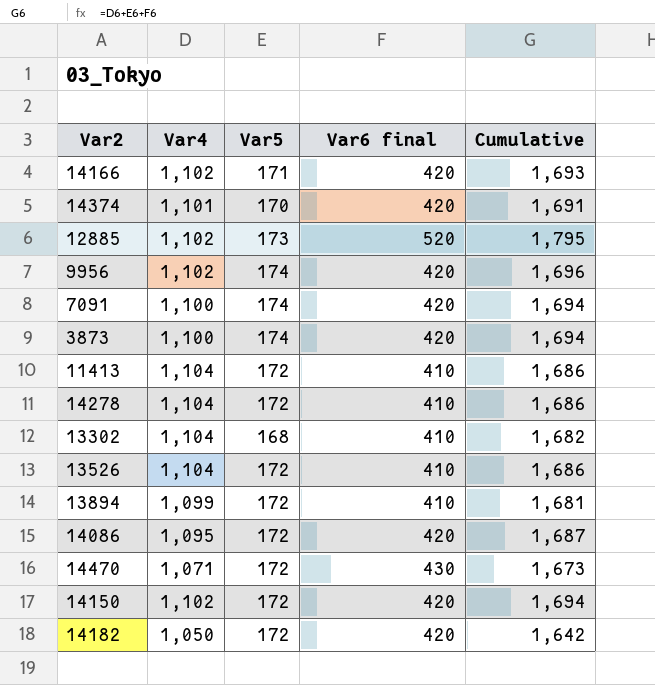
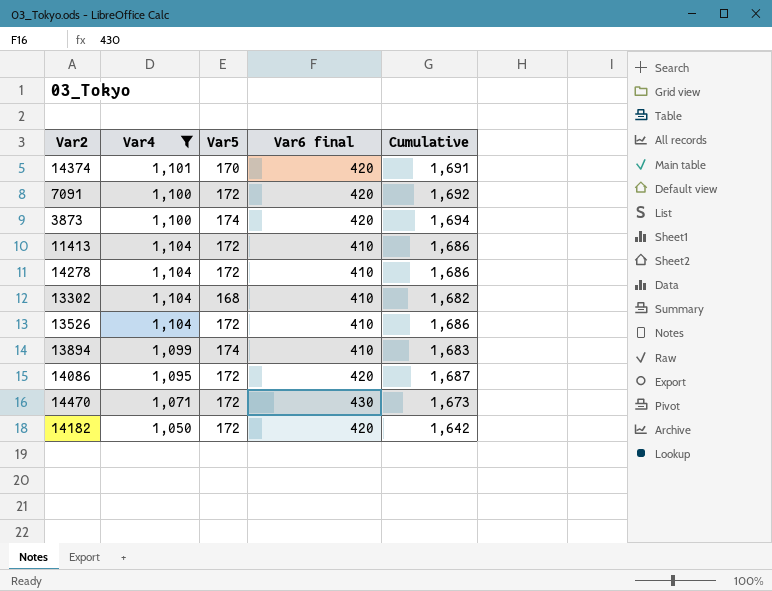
filter: none -> Var4 != 1,102
7091 | Var5: 174 -> 172
7091 | Cumulative: 1,694 -> 1,692
13894 | Var5: 172 -> 174
13894 | Cumulative: 1,681 -> 1,683

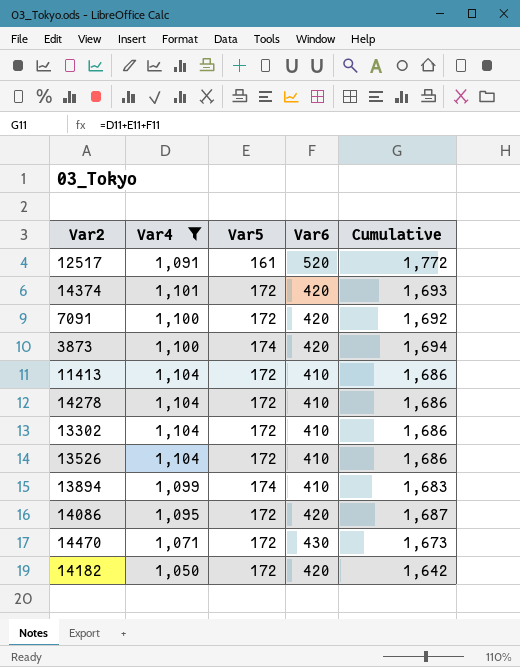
column name: Var6 final -> Var6
row 12517: none -> 1,091 | 161 | 520 | 1,772
14374 | Var5: 170 -> 172
14374 | Cumulative: 1,691 -> 1,693
13302 | Var5: 168 -> 172
13302 | Cumulative: 1,682 -> 1,686

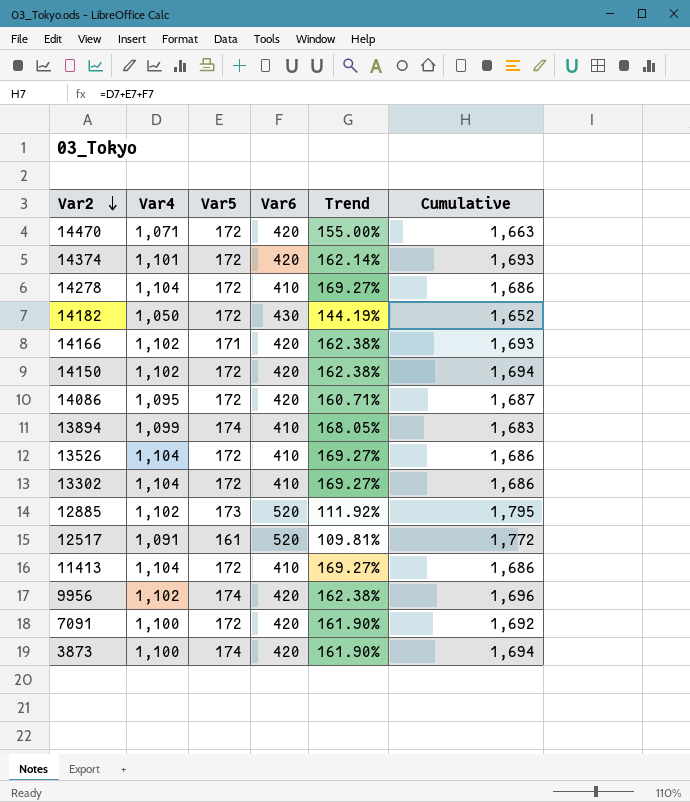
filter: Var4 != 1,102 -> none
row order: none -> Var2 descending
column Trend | formula: none -> ([Var4] - [Var6]) / [Var6]
14470 | Var6: 430 -> 420
14470 | Cumulative: 1,673 -> 1,663
14182 | Var6: 420 -> 430
14182 | Cumulative: 1,642 -> 1,652

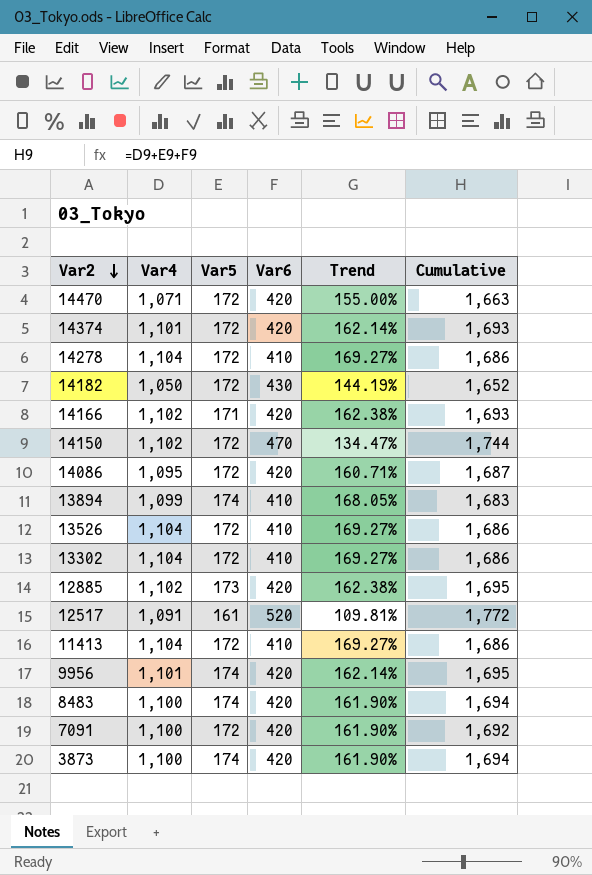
14150 | Var6: 420 -> 470
14150 | Trend: 162.38% -> 134.47%
14150 | Cumulative: 1,694 -> 1,744
12885 | Var6: 520 -> 420
12885 | Trend: 111.92% -> 162.38%
12885 | Cumulative: 1,795 -> 1,695
9956 | Var4: 1,102 -> 1,101
9956 | Trend: 162.38% -> 162.14%
9956 | Cumulative: 1,696 -> 1,695
row 8483: none -> 1,100 | 174 | 420 | 161.90% | 1,694

